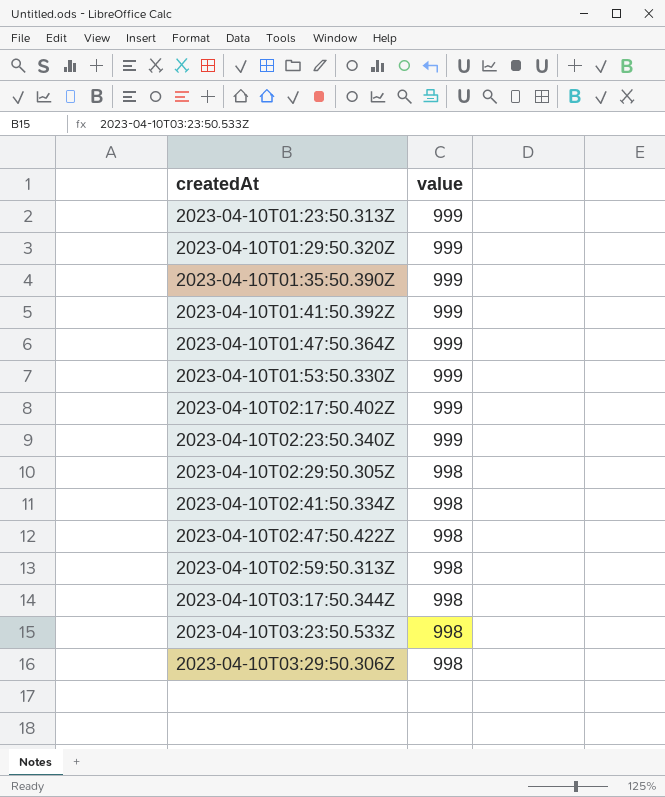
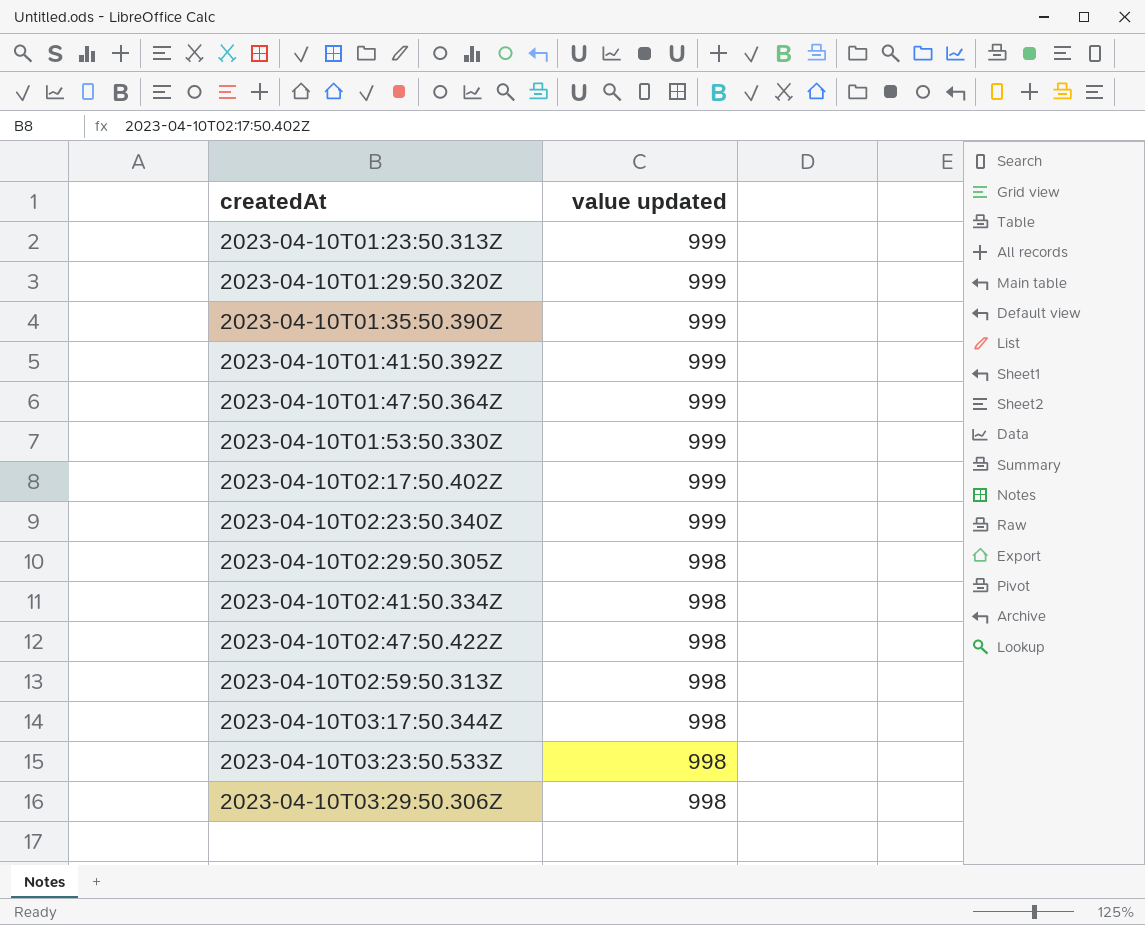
column name: value -> value updated

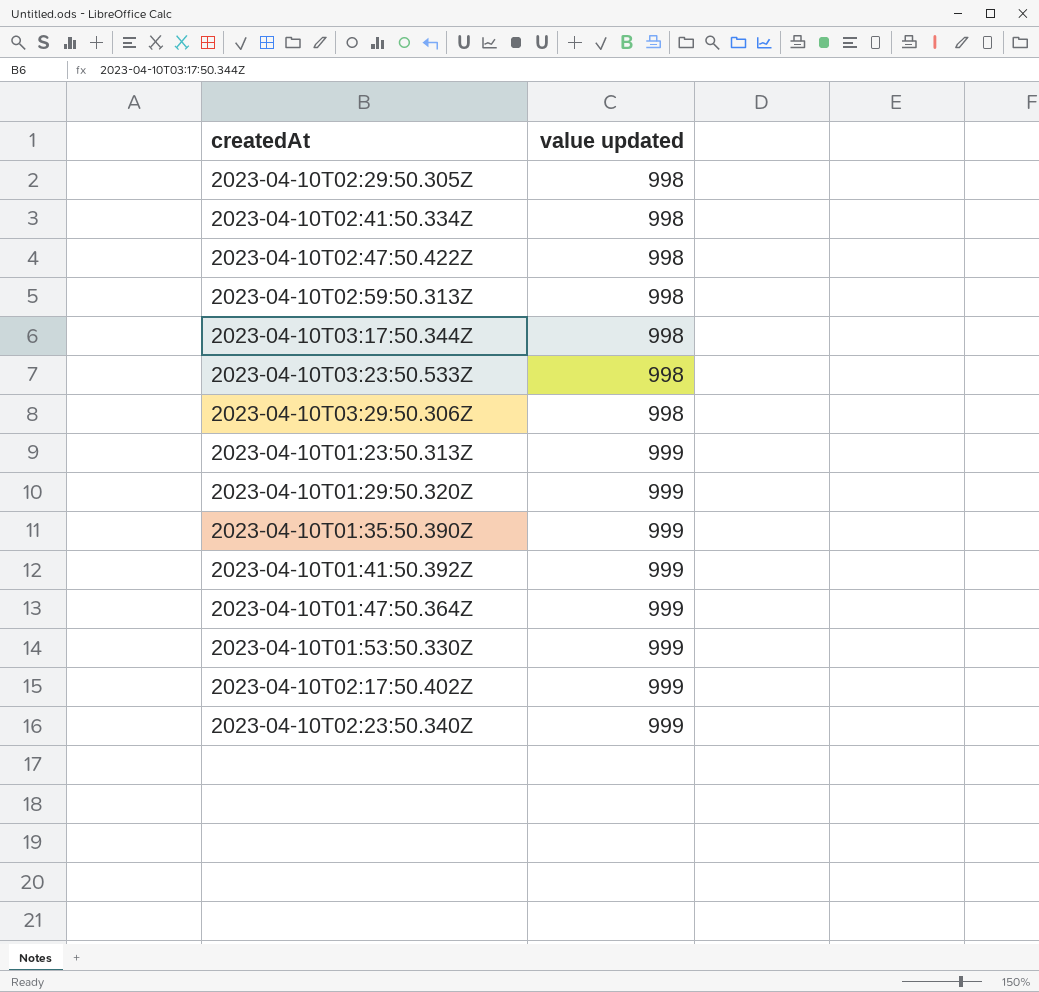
row order: createdAt ascending -> value updated ascending

